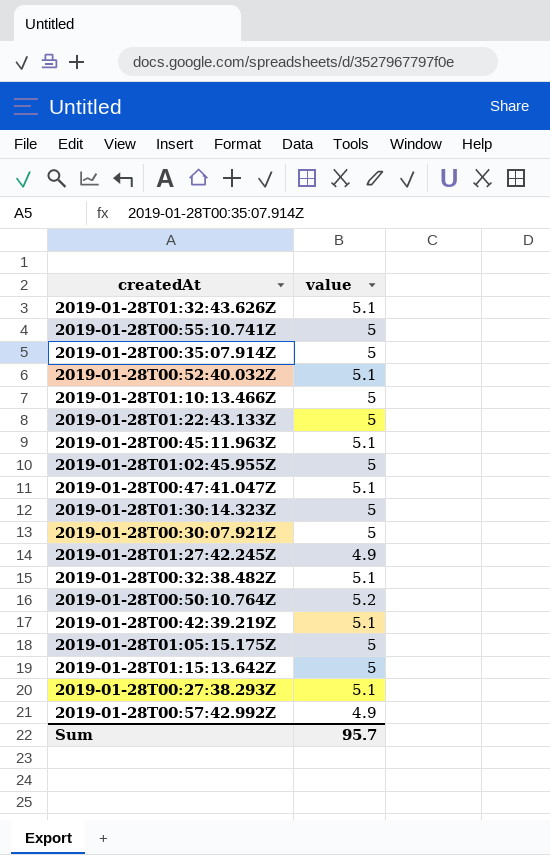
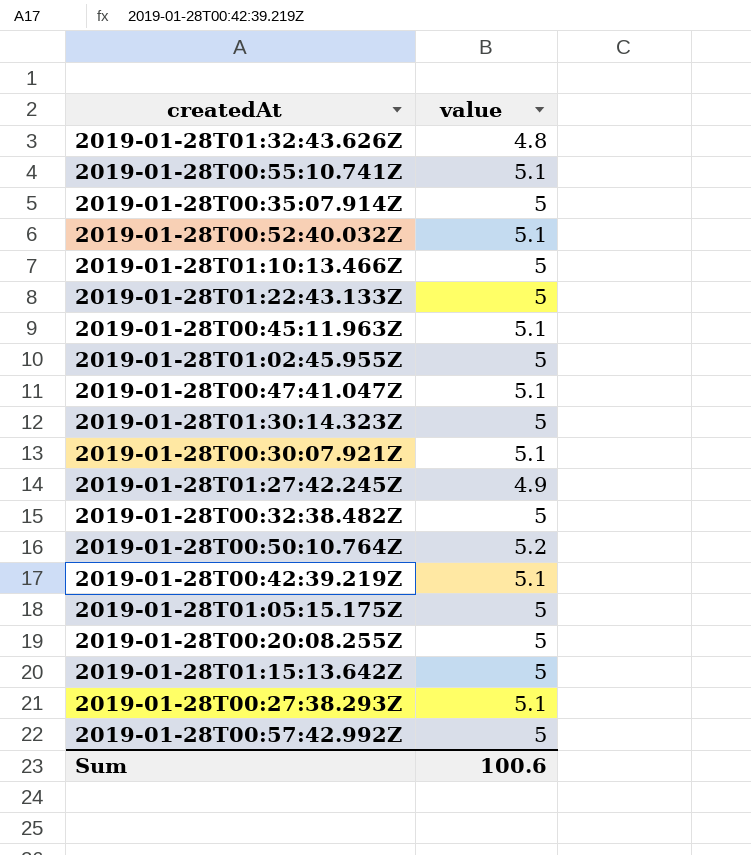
2019-01-28T01:32:43.626Z | value: 5.1 -> 4.8
2019-01-28T00:55:10.741Z | value: 5 -> 5.1
2019-01-28T00:30:07.921Z | value: 5 -> 5.1
2019-01-28T00:32:38.482Z | value: 5.1 -> 5
row 2019-01-28T00:20:08.255Z: none -> 5
2019-01-28T00:57:42.992Z | value: 4.9 -> 5
Sum | value: 95.7 -> 100.6

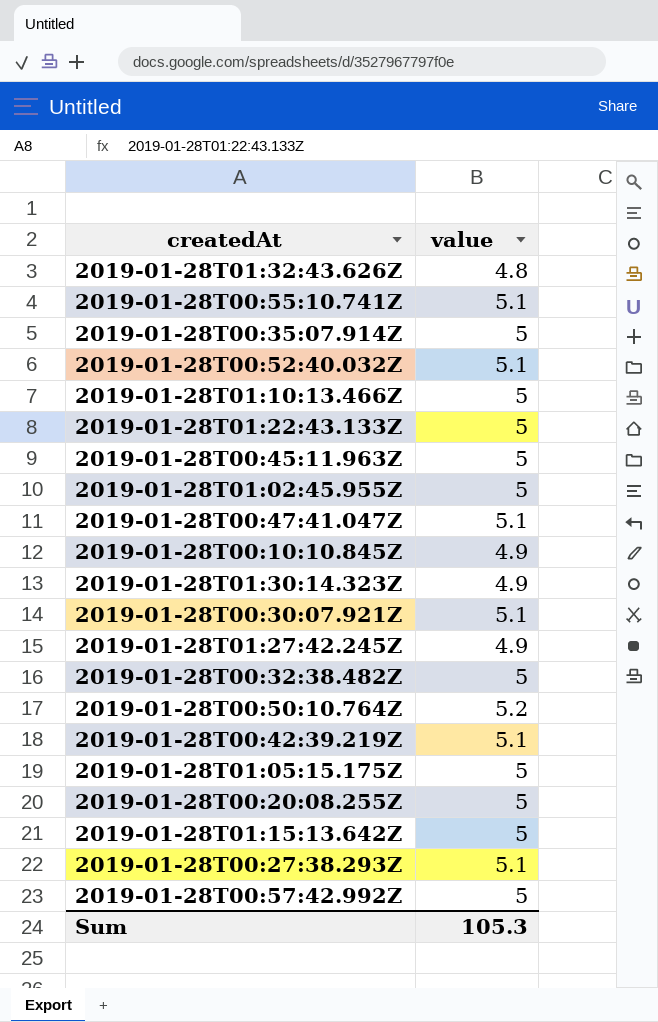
2019-01-28T00:45:11.963Z | value: 5.1 -> 5
row 2019-01-28T00:10:10.845Z: none -> 4.9
2019-01-28T01:30:14.323Z | value: 5 -> 4.9
Sum | value: 100.6 -> 105.3

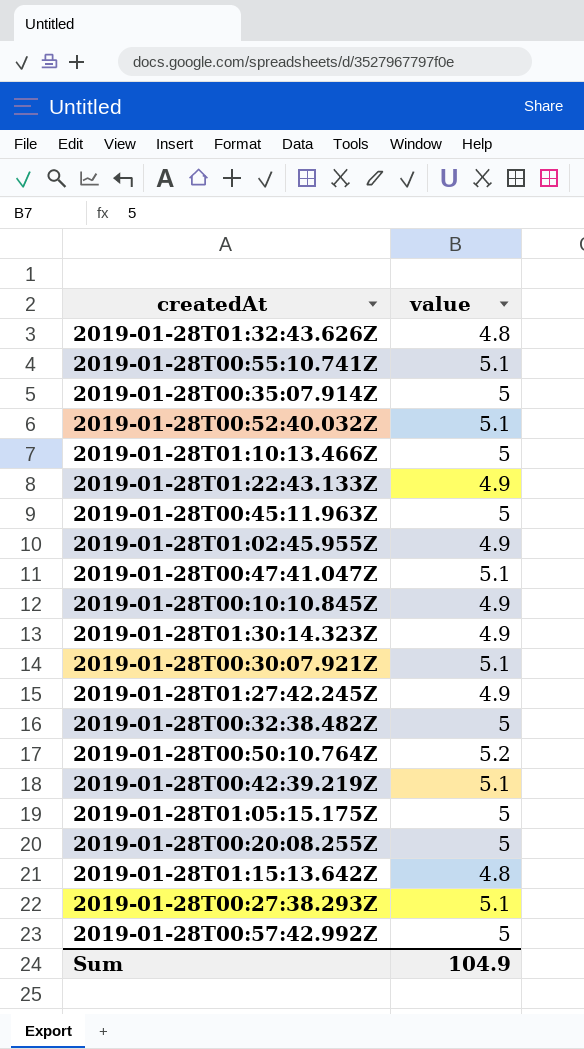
2019-01-28T01:22:43.133Z | value: 5 -> 4.9
2019-01-28T01:02:45.955Z | value: 5 -> 4.9
2019-01-28T01:15:13.642Z | value: 5 -> 4.8
Sum | value: 105.3 -> 104.9

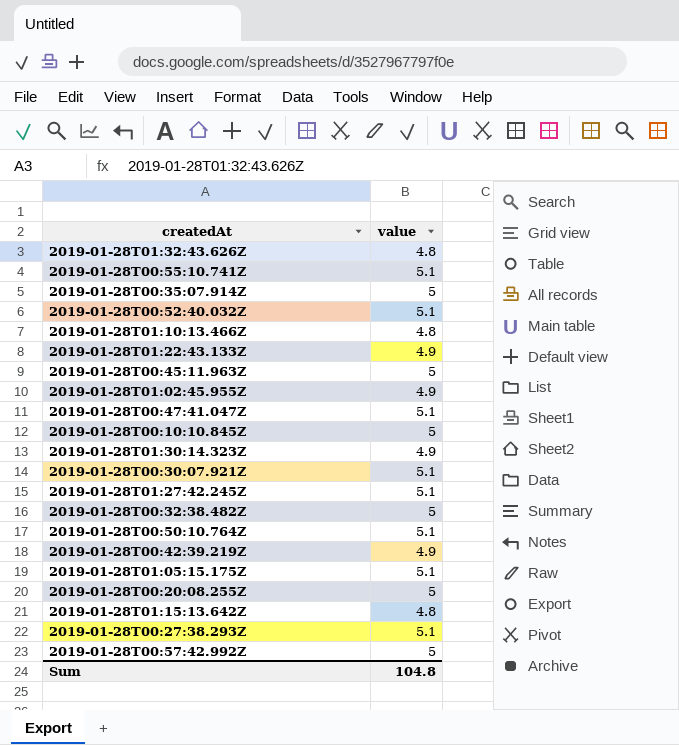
2019-01-28T01:10:13.466Z | value: 5 -> 4.8
2019-01-28T00:10:10.845Z | value: 4.9 -> 5
2019-01-28T01:27:42.245Z | value: 4.9 -> 5.1
2019-01-28T00:50:10.764Z | value: 5.2 -> 5.1
2019-01-28T00:42:39.219Z | value: 5.1 -> 4.9
2019-01-28T01:05:15.175Z | value: 5 -> 5.1
Sum | value: 104.9 -> 104.8

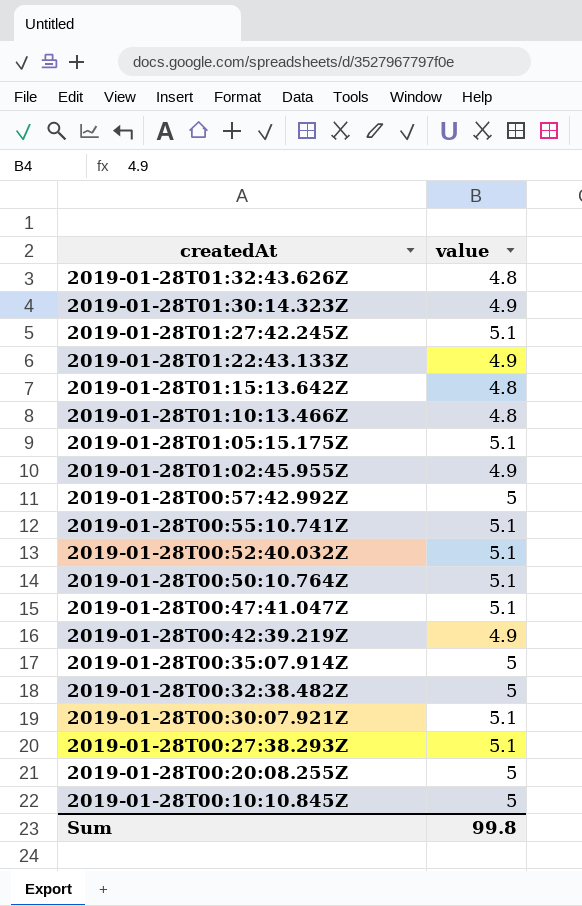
row order: none -> createdAt descending
row 2019-01-28T00:45:11.963Z: 5 -> none
Sum | value: 104.8 -> 99.8

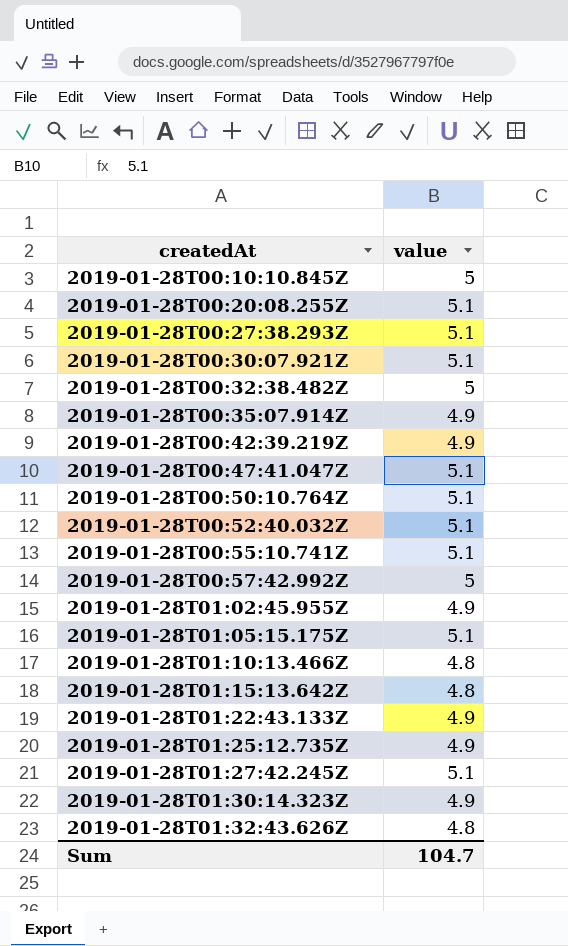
row order: createdAt descending -> createdAt ascending
2019-01-28T00:20:08.255Z | value: 5 -> 5.1
2019-01-28T00:35:07.914Z | value: 5 -> 4.9
row 2019-01-28T01:25:12.735Z: none -> 4.9
Sum | value: 99.8 -> 104.7

